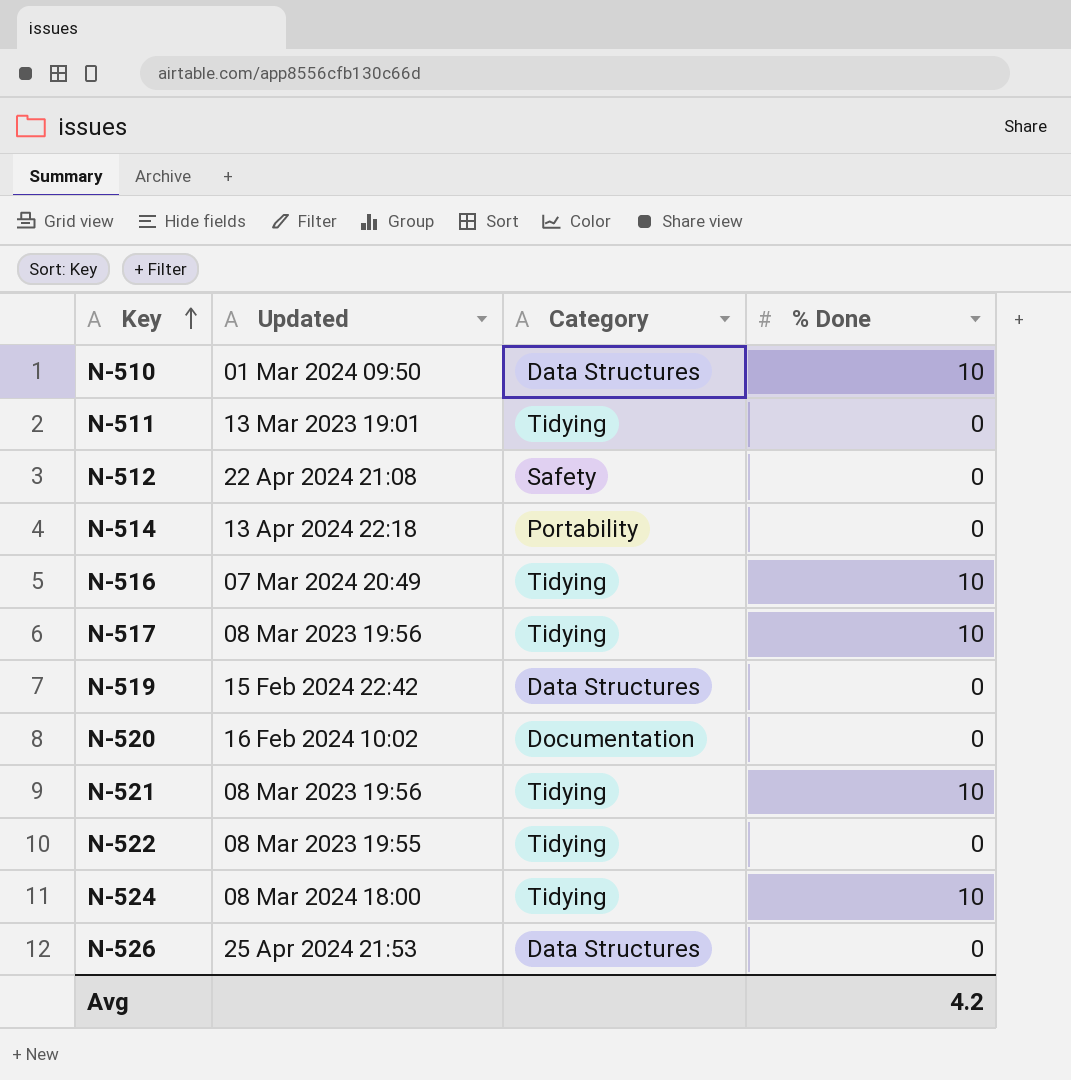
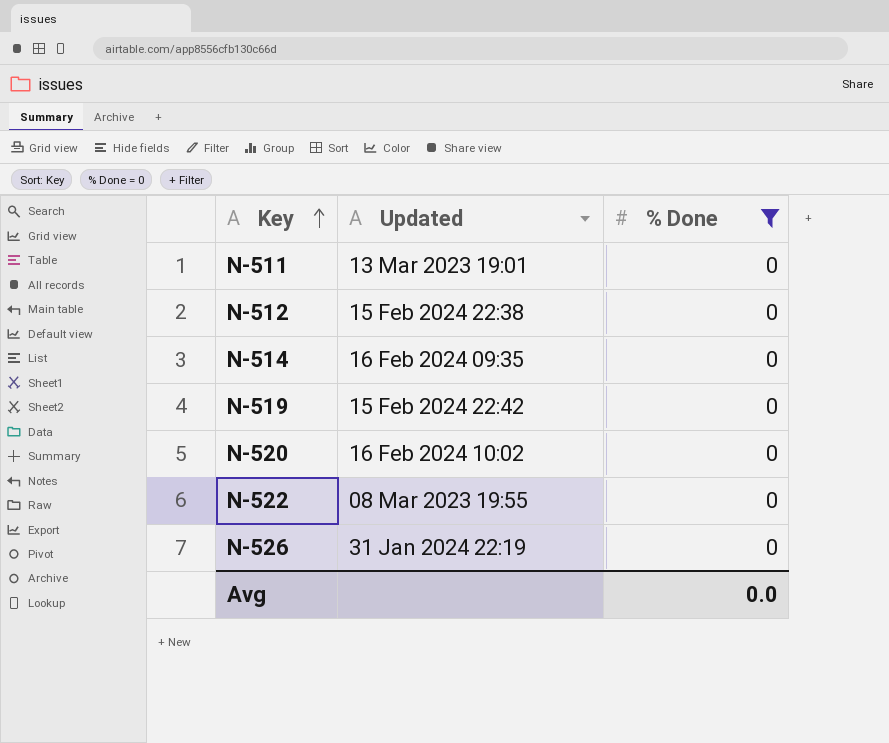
filter: none -> % Done = 0
column Category | position: 3 -> none
N-512 | Updated: 22 Apr 2024 21:08 -> 15 Feb 2024 22:38
N-514 | Updated: 13 Apr 2024 22:18 -> 16 Feb 2024 09:35
N-526 | Updated: 25 Apr 2024 21:53 -> 31 Jan 2024 22:19
Avg | % Done: 4.2 -> 0.0

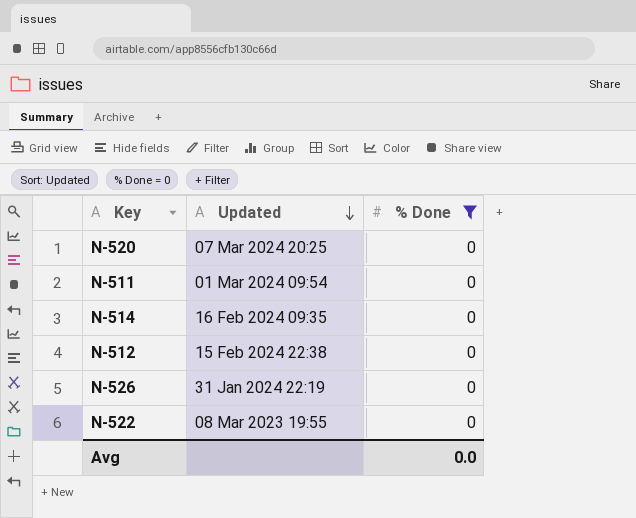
row order: Key ascending -> Updated descending
row N-519: 15 Feb 2024 22:42 | 0 -> none
N-520 | Updated: 16 Feb 2024 10:02 -> 07 Mar 2024 20:25
N-511 | Updated: 13 Mar 2023 19:01 -> 01 Mar 2024 09:54

